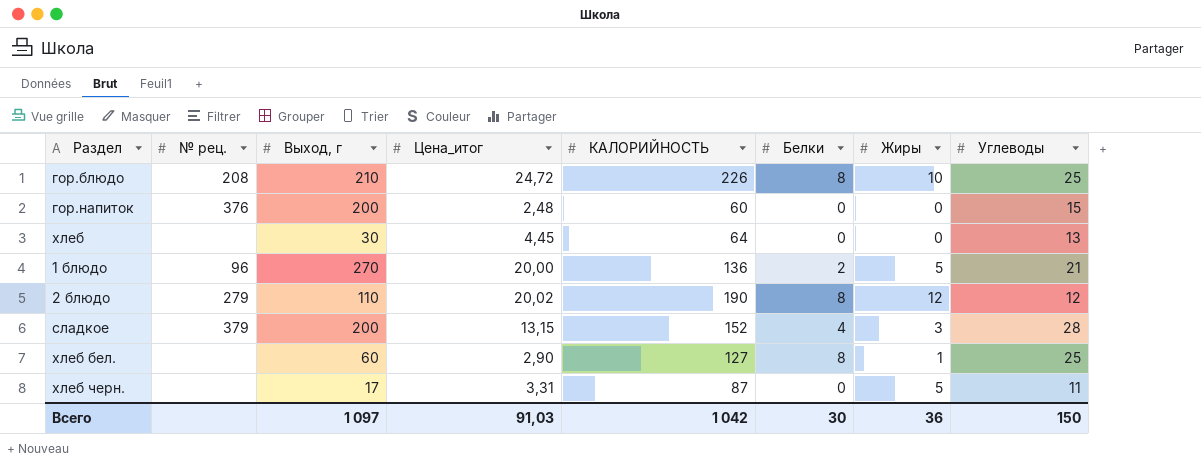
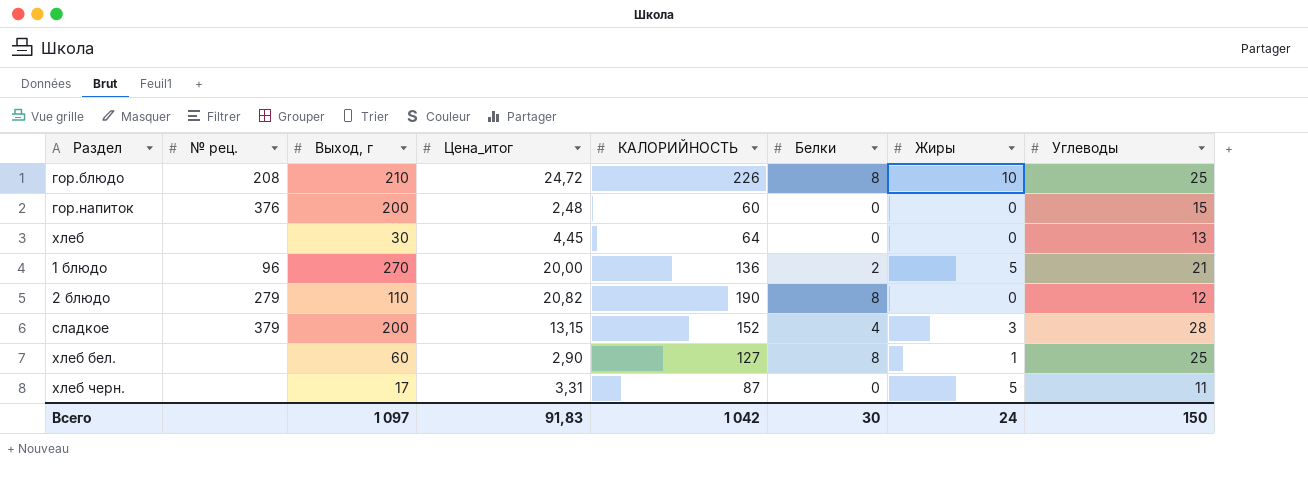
2 блюдо | Цена_итог: 20,02 -> 20,82
2 блюдо | Жиры: 12 -> 0
Всего | Цена_итог: 91,03 -> 91,83
Всего | Жиры: 36 -> 24

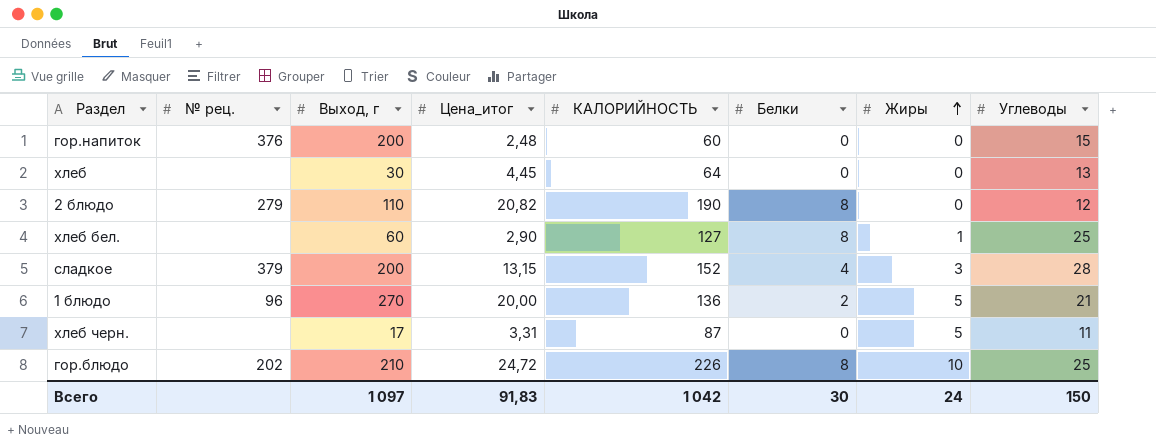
row order: none -> Жиры ascending
гор.блюдо | № рец.: 208 -> 202

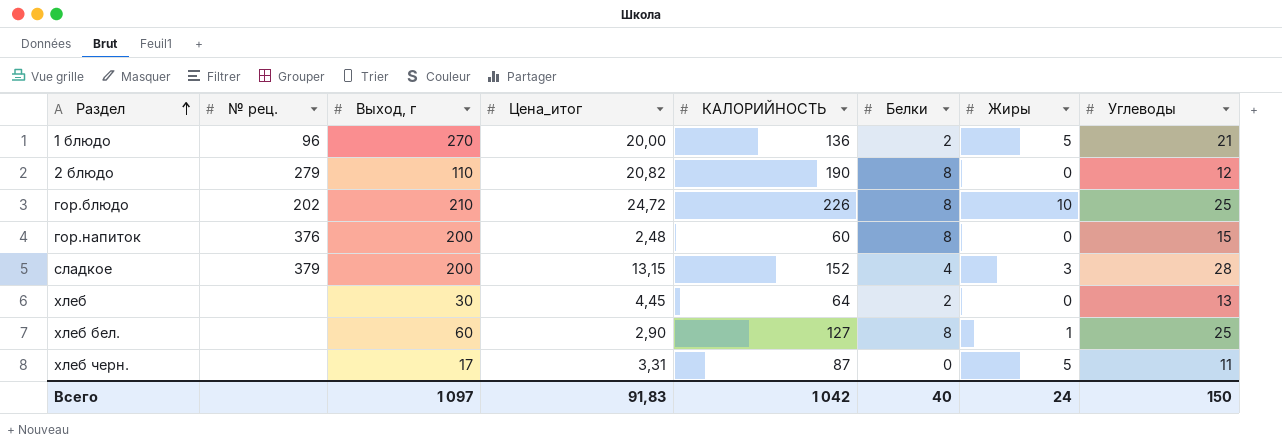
row order: Жиры ascending -> Раздел ascending
гор.напиток | Белки: 0 -> 8
хлеб | Белки: 0 -> 2
Всего | Белки: 30 -> 40

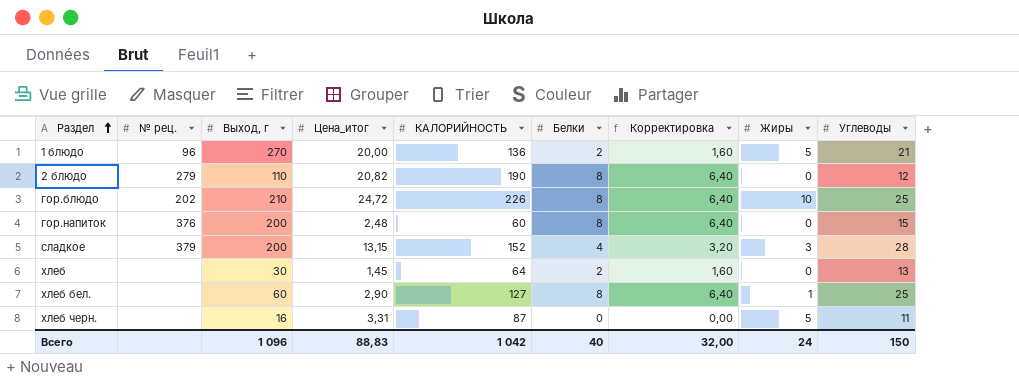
column Корректировка | formula: none -> [Белки] * 0,8
хлеб | Цена_итог: 4,45 -> 1,45
хлеб черн. | Выход, г: 17 -> 16
Всего | Выход, г: 1 097 -> 1 096
Всего | Цена_итог: 91,83 -> 88,83

